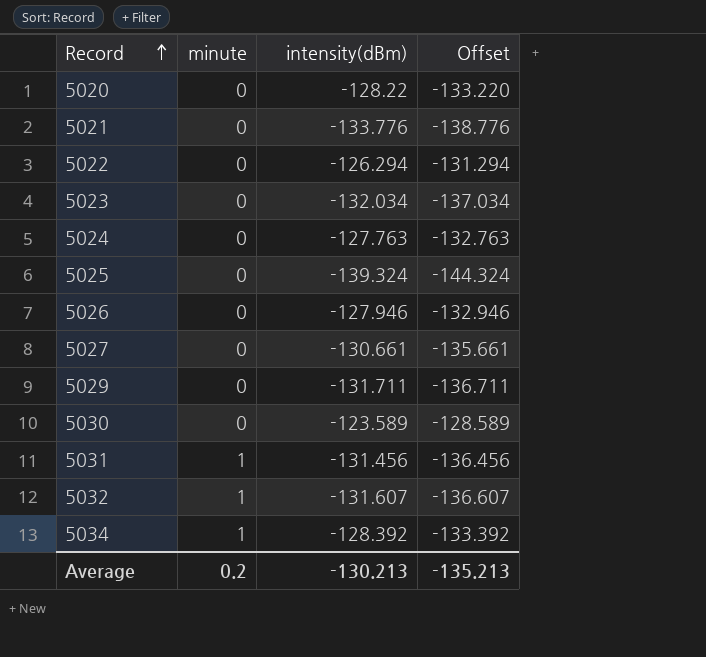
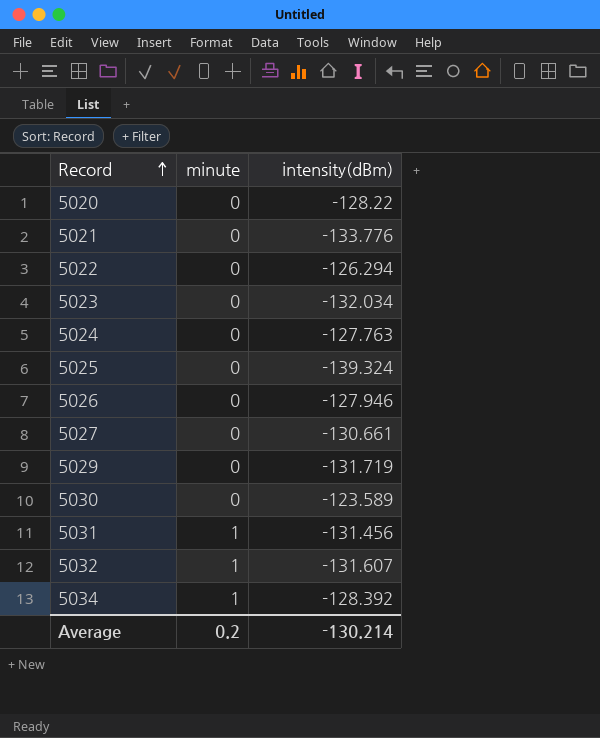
column Offset | formula: [intensity(dBm)] - 5 -> none
5029 | intensity(dBm): -131.711 -> -131.719
Average | intensity(dBm): -130.213 -> -130.214

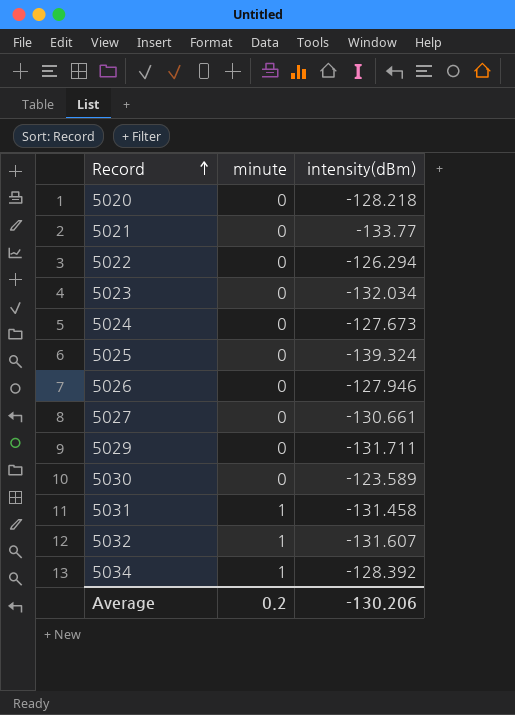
5020 | intensity(dBm): -128.22 -> -128.218
5021 | intensity(dBm): -133.776 -> -133.77
5024 | intensity(dBm): -127.763 -> -127.673
5029 | intensity(dBm): -131.719 -> -131.711
5031 | intensity(dBm): -131.456 -> -131.458
Average | intensity(dBm): -130.214 -> -130.206

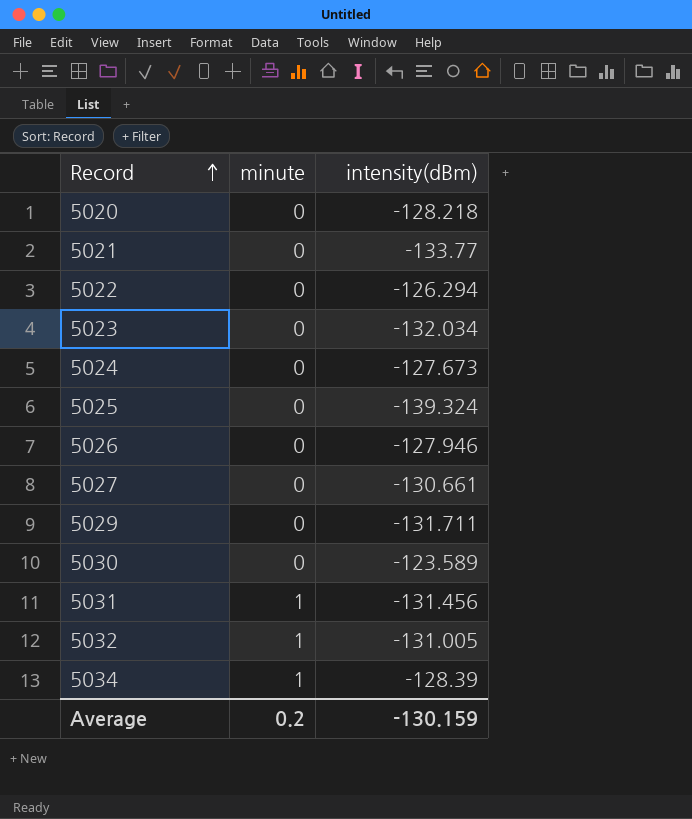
5031 | intensity(dBm): -131.458 -> -131.456
5032 | intensity(dBm): -131.607 -> -131.005
5034 | intensity(dBm): -128.392 -> -128.39
Average | intensity(dBm): -130.206 -> -130.159

